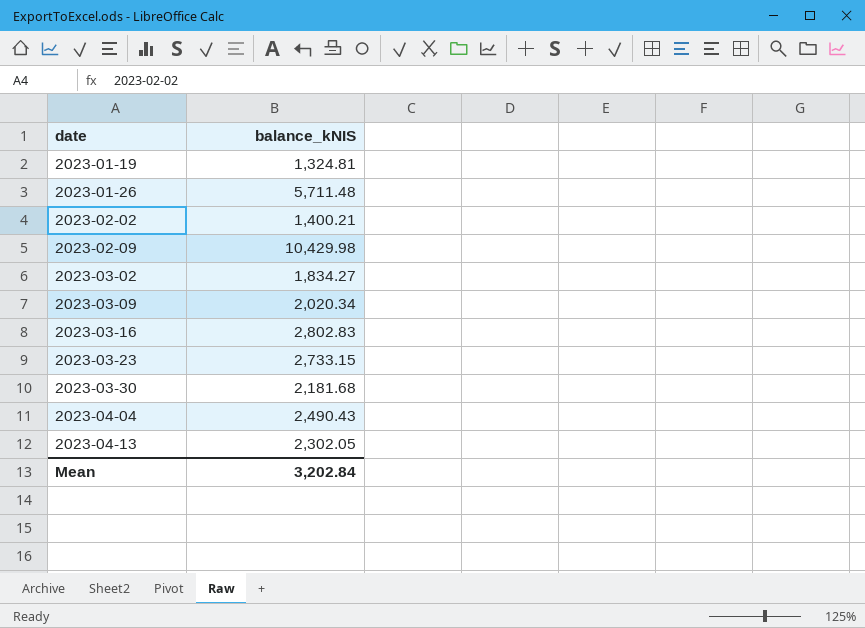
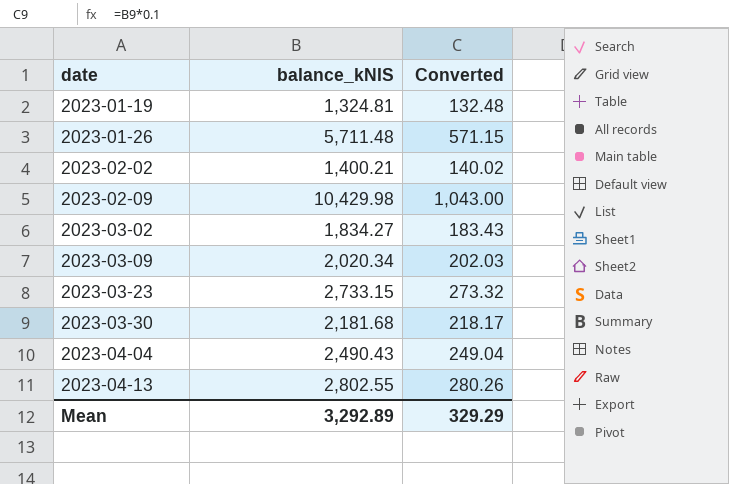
column Converted | formula: none -> [balance_kNIS] * 0.1
row 2023-03-16: 2,802.83 -> none
2023-04-13 | balance_kNIS: 2,302.05 -> 2,802.55
Mean | balance_kNIS: 3,202.84 -> 3,292.89

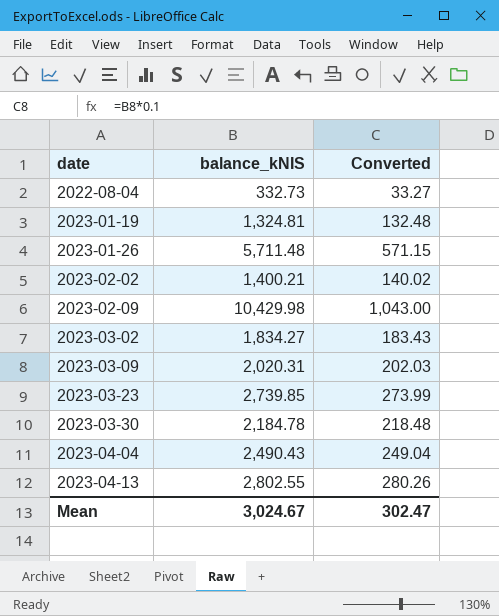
row 2022-08-04: none -> 332.73 | 33.27
2023-03-09 | balance_kNIS: 2,020.34 -> 2,020.31
2023-03-23 | balance_kNIS: 2,733.15 -> 2,739.85
2023-03-23 | Converted: 273.32 -> 273.99
2023-03-30 | balance_kNIS: 2,181.68 -> 2,184.78
2023-03-30 | Converted: 218.17 -> 218.48
Mean | balance_kNIS: 3,292.89 -> 3,024.67
Mean | Converted: 329.29 -> 302.47

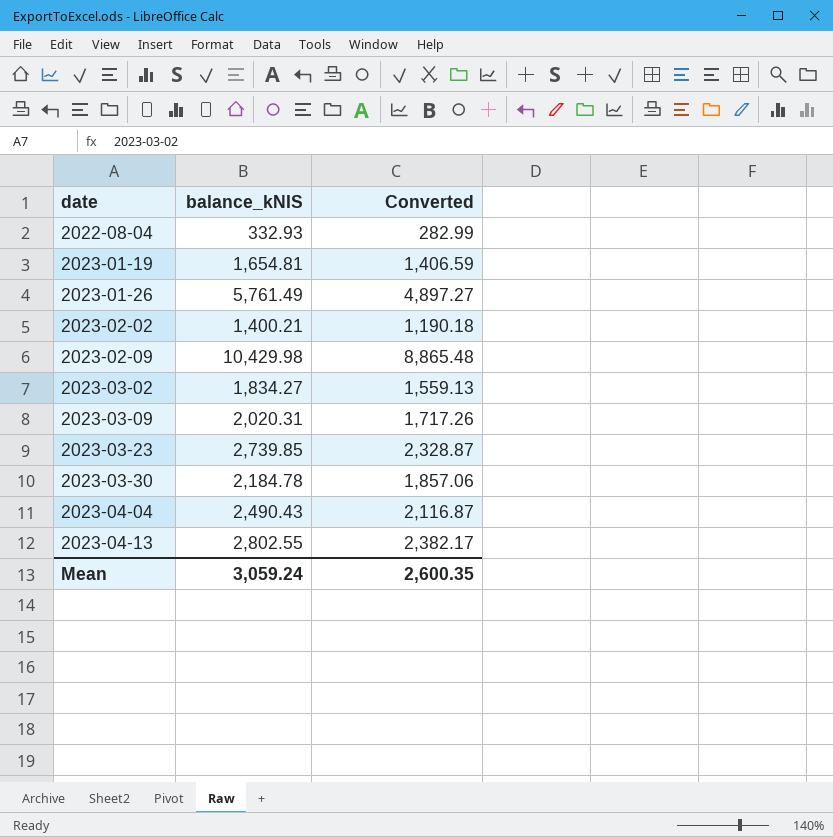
column Converted | formula: [balance_kNIS] * 0.1 -> [balance_kNIS] * 0.85
2022-08-04 | balance_kNIS: 332.73 -> 332.93
2023-01-19 | balance_kNIS: 1,324.81 -> 1,654.81
2023-01-26 | balance_kNIS: 5,711.48 -> 5,761.49
Mean | balance_kNIS: 3,024.67 -> 3,059.24
Mean | Converted: 302.47 -> 2,600.35

